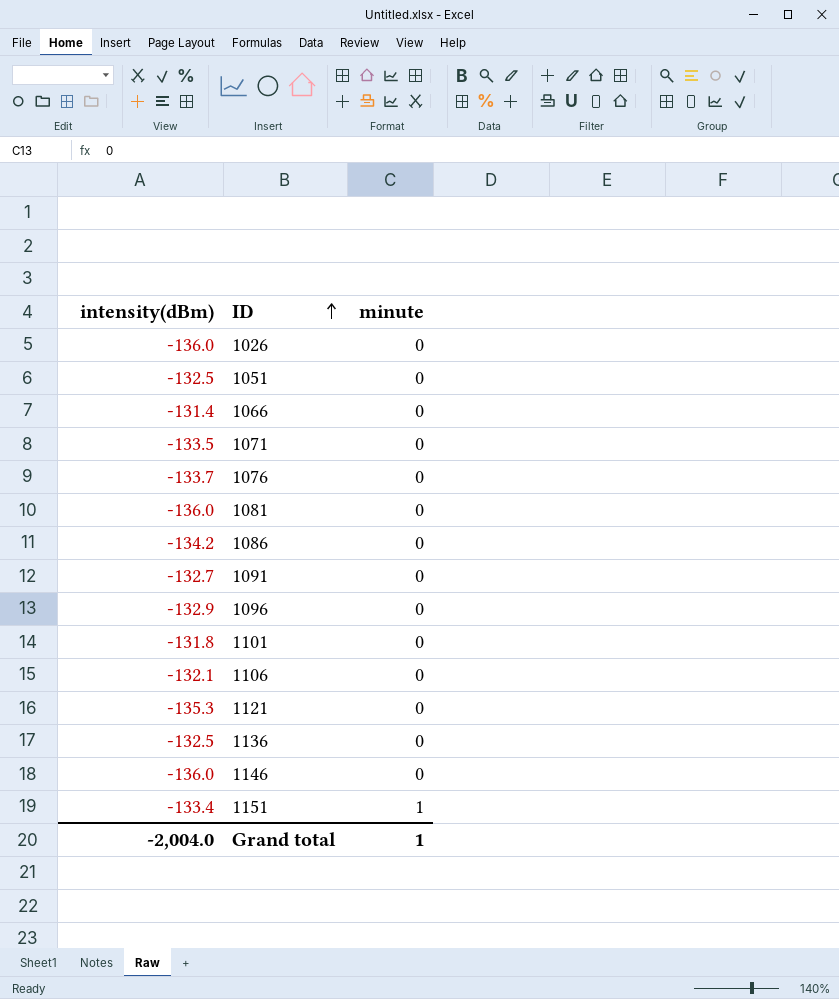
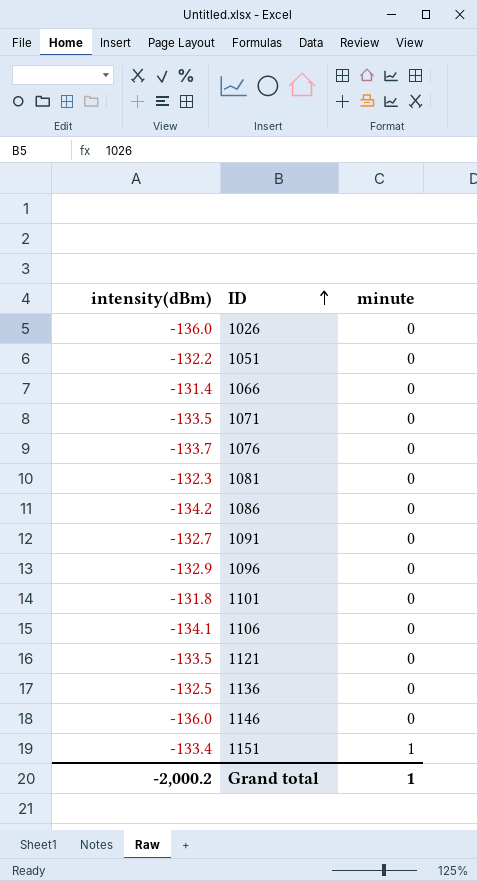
1051 | intensity(dBm): -132.5 -> -132.2
1081 | intensity(dBm): -136.0 -> -132.3
1106 | intensity(dBm): -132.1 -> -134.1
1121 | intensity(dBm): -135.3 -> -133.5
Grand total | intensity(dBm): -2,004.0 -> -2,000.2

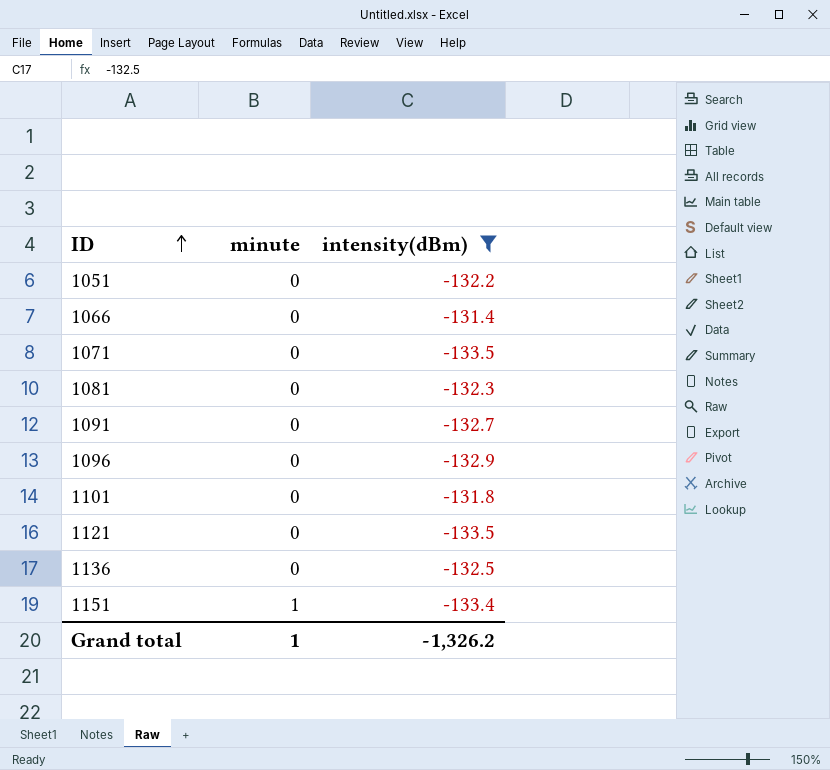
filter: none -> intensity(dBm) >= -133.5
column intensity(dBm) | position: 1 -> 3
Grand total | intensity(dBm): -2,000.2 -> -1,326.2

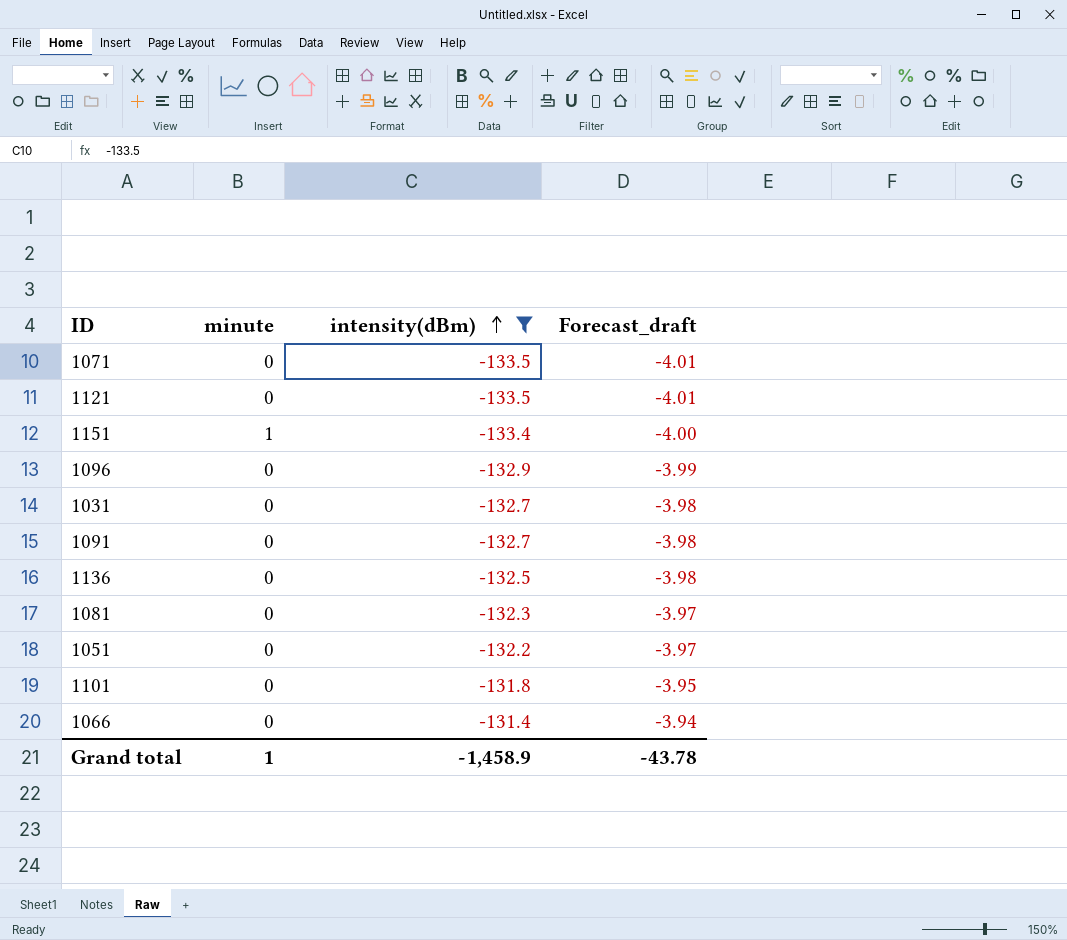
row order: ID ascending -> intensity(dBm) ascending
column Forecast_draft | formula: none -> [intensity(dBm)] * 0.03
row 1031: none -> 0 | -132.7 | -3.98
Grand total | intensity(dBm): -1,326.2 -> -1,458.9

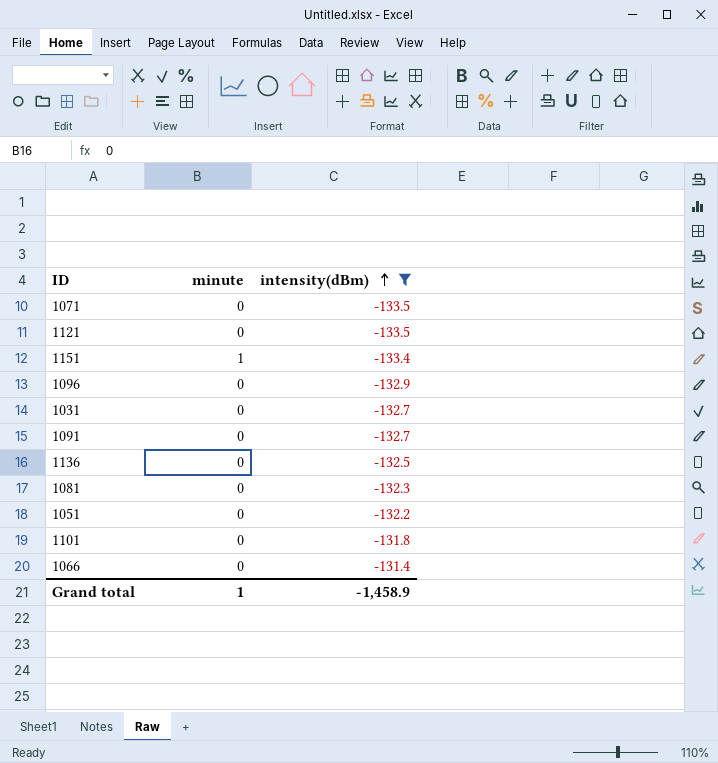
column Forecast_draft | formula: [intensity(dBm)] * 0.03 -> none

